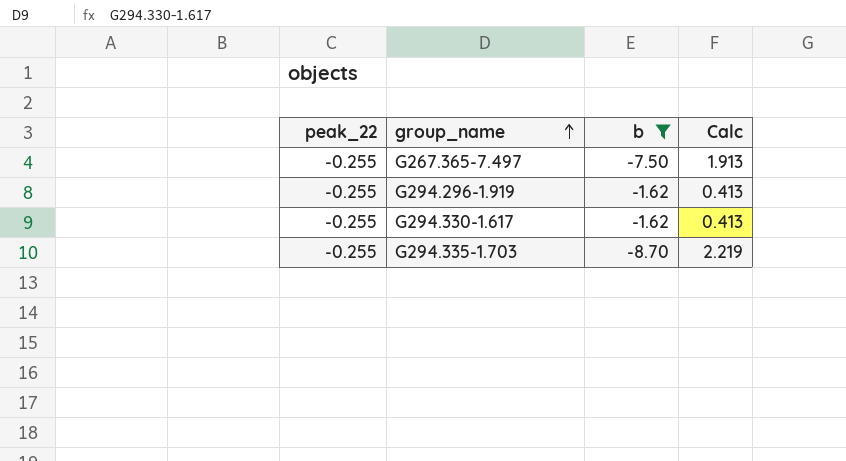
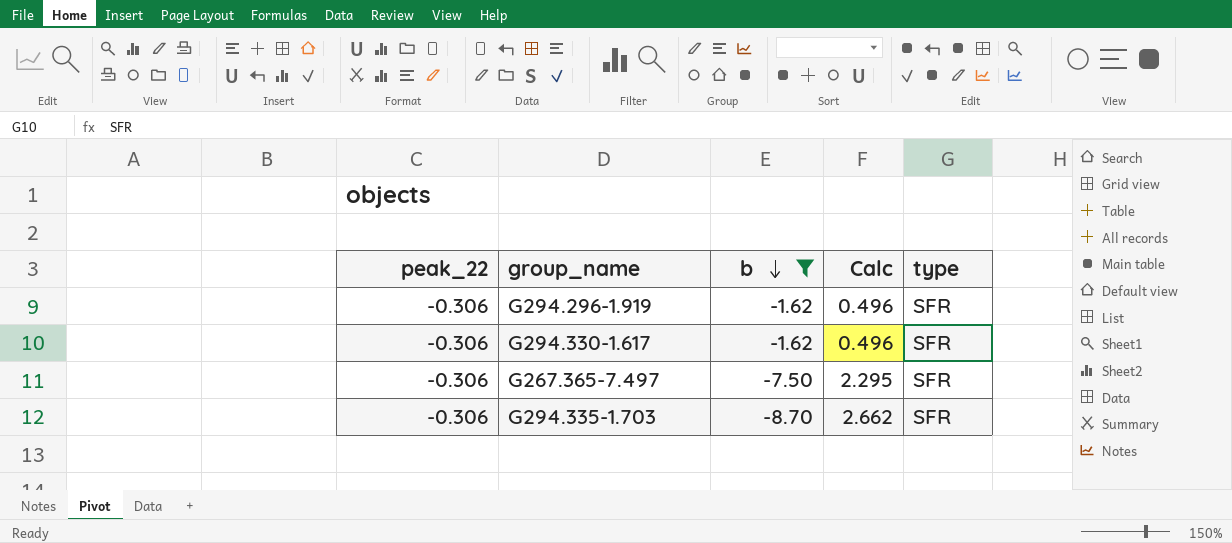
row order: group_name ascending -> b descending
column type | position: none -> 5
G294.296-1.919 | peak_22: -0.255 -> -0.306
G294.296-1.919 | Calc: 0.413 -> 0.496
G294.330-1.617 | peak_22: -0.255 -> -0.306
G294.330-1.617 | Calc: 0.413 -> 0.496
G267.365-7.497 | peak_22: -0.255 -> -0.306
G267.365-7.497 | Calc: 1.913 -> 2.295
G294.335-1.703 | peak_22: -0.255 -> -0.306
G294.335-1.703 | Calc: 2.219 -> 2.662

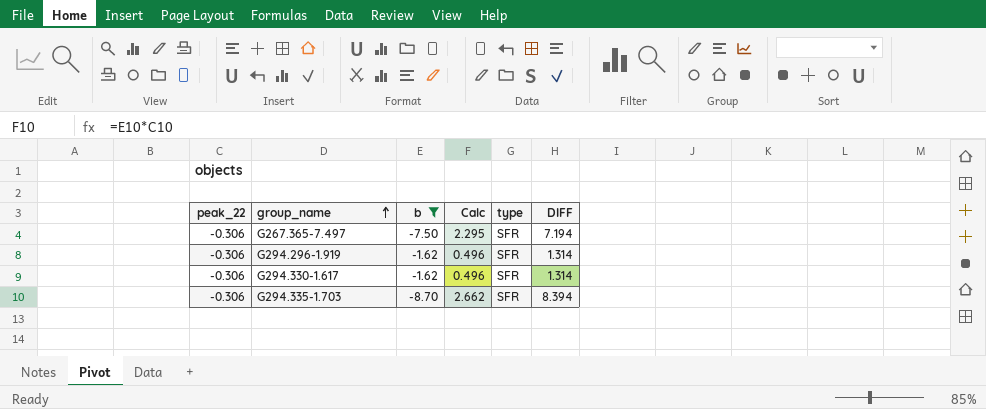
row order: b descending -> group_name ascending
column DIFF | formula: none -> [peak_22] - [b]

